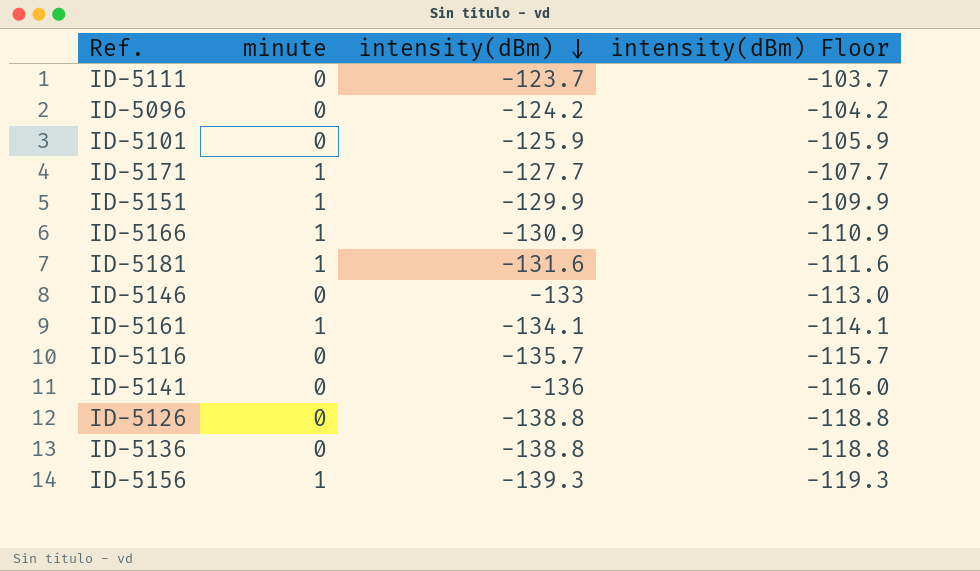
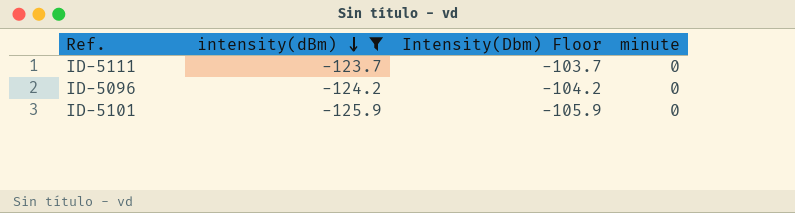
filter: none -> intensity(dBm) >= -125.9
column name: intensity(dBm) Floor -> Intensity(Dbm) Floor
column minute | position: 2 -> 4

